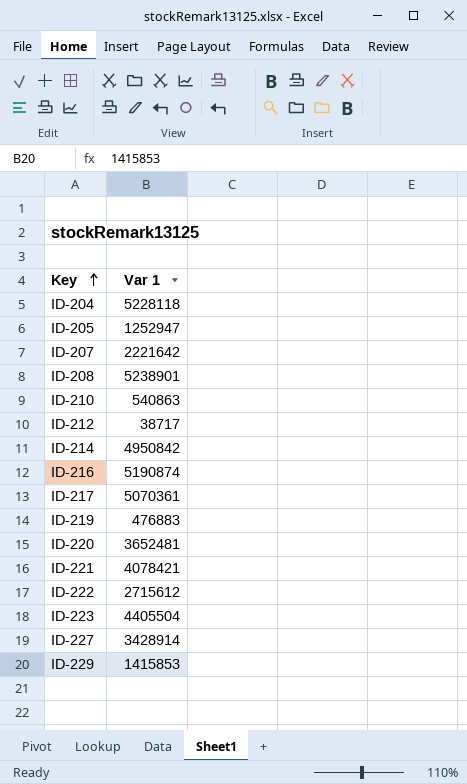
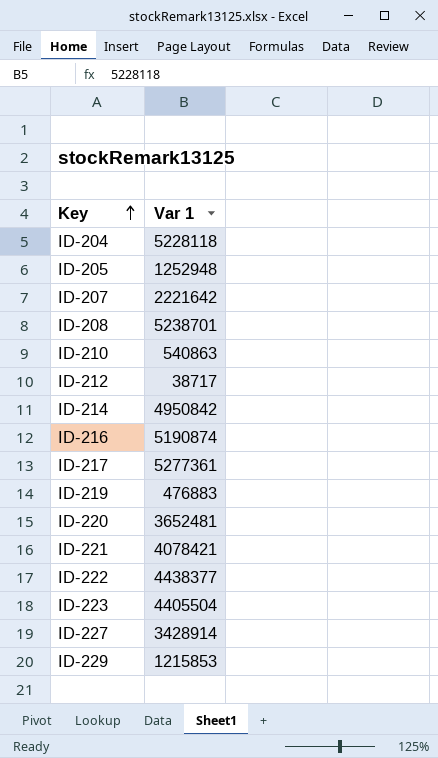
ID-205 | Var 1: 1252947 -> 1252948
ID-208 | Var 1: 5238901 -> 5238701
ID-217 | Var 1: 5070361 -> 5277361
ID-222 | Var 1: 2715612 -> 4438377
ID-229 | Var 1: 1415853 -> 1215853

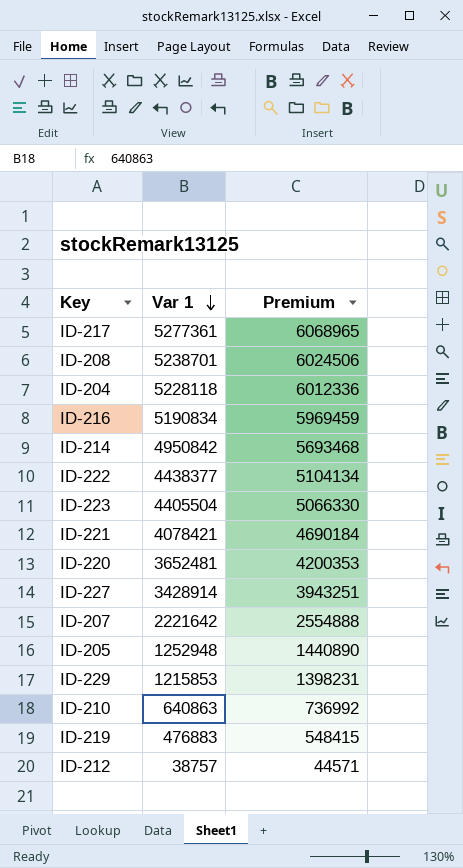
row order: Key ascending -> Var 1 descending
column Premium | formula: none -> [Var 1] * 1.15
ID-216 | Var 1: 5190874 -> 5190834
ID-210 | Var 1: 540863 -> 640863
ID-212 | Var 1: 38717 -> 38757

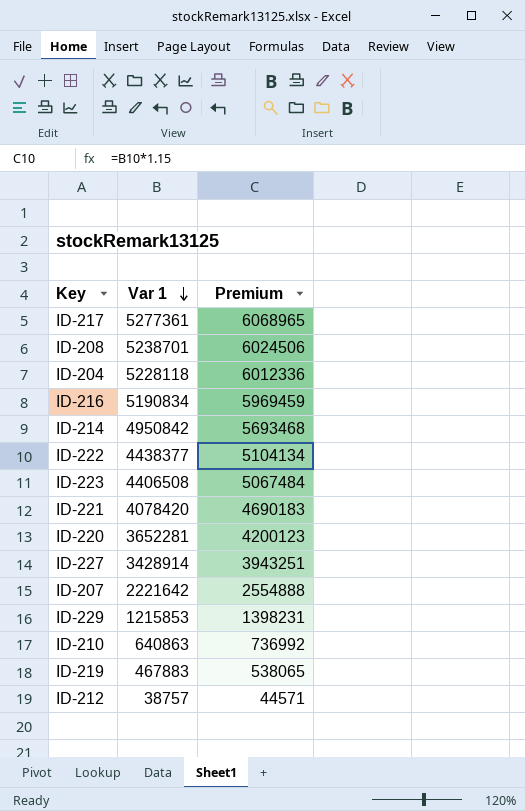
row ID-205: 1252948 | 1440890 -> none
ID-223 | Var 1: 4405504 -> 4406508
ID-223 | Premium: 5066330 -> 5067484
ID-221 | Var 1: 4078421 -> 4078420
ID-221 | Premium: 4690184 -> 4690183
ID-220 | Var 1: 3652481 -> 3652281
ID-220 | Premium: 4200353 -> 4200123
ID-219 | Var 1: 476883 -> 467883
ID-219 | Premium: 548415 -> 538065

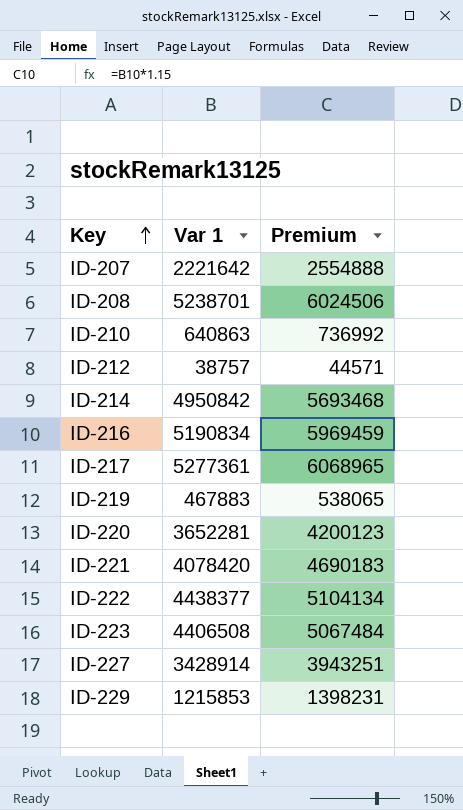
row order: Var 1 descending -> Key ascending
row ID-204: 5228118 | 6012336 -> none

